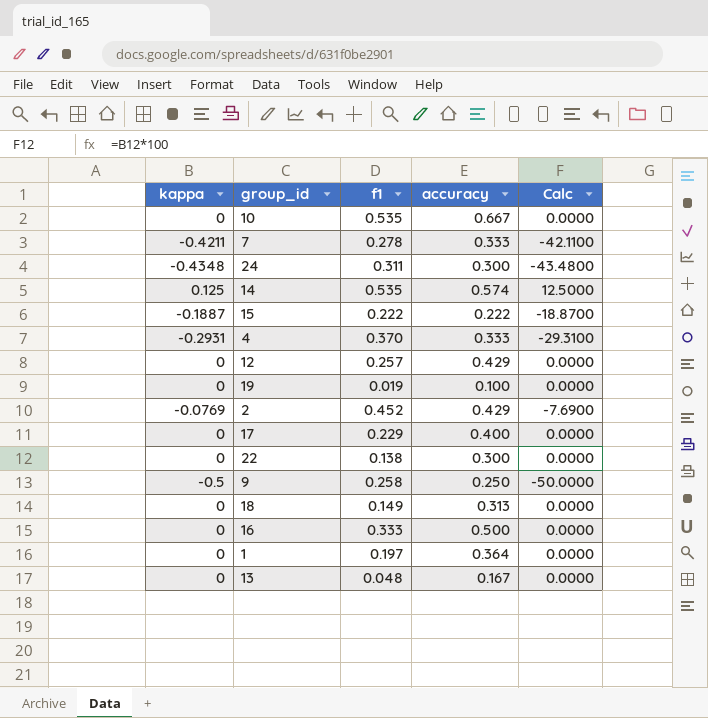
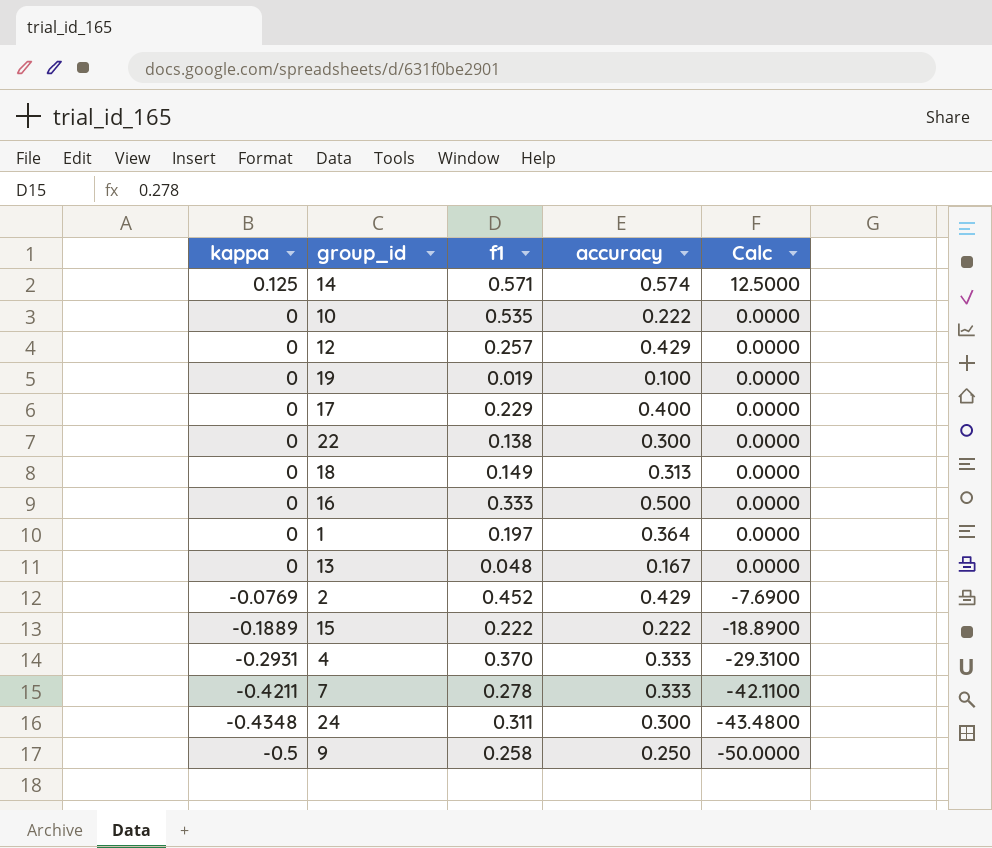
row order: none -> kappa descending
14 | f1: 0.535 -> 0.571
10 | accuracy: 0.667 -> 0.222
15 | kappa: -0.1887 -> -0.1889
15 | Calc: -18.8700 -> -18.8900

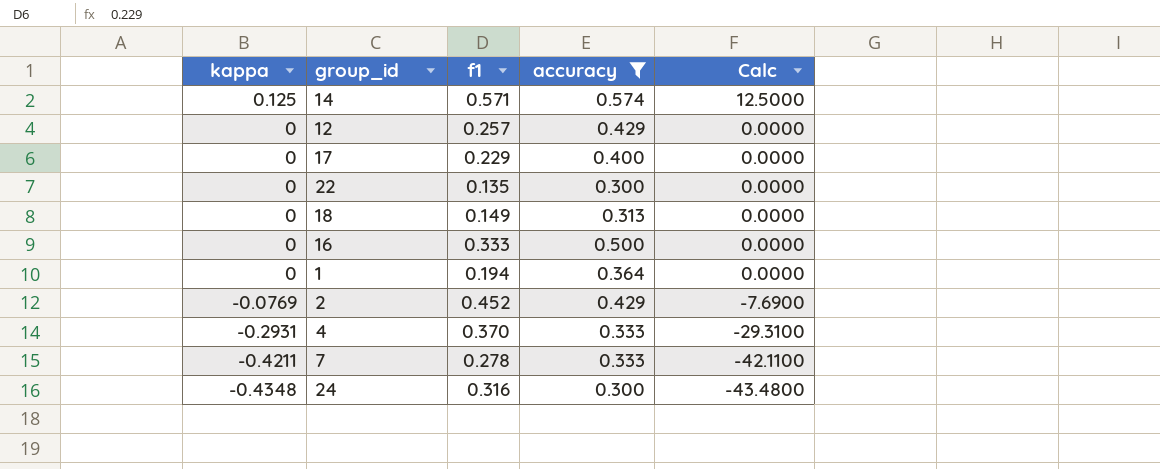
filter: none -> accuracy >= 0.300
22 | f1: 0.138 -> 0.135
1 | f1: 0.197 -> 0.194
24 | f1: 0.311 -> 0.316

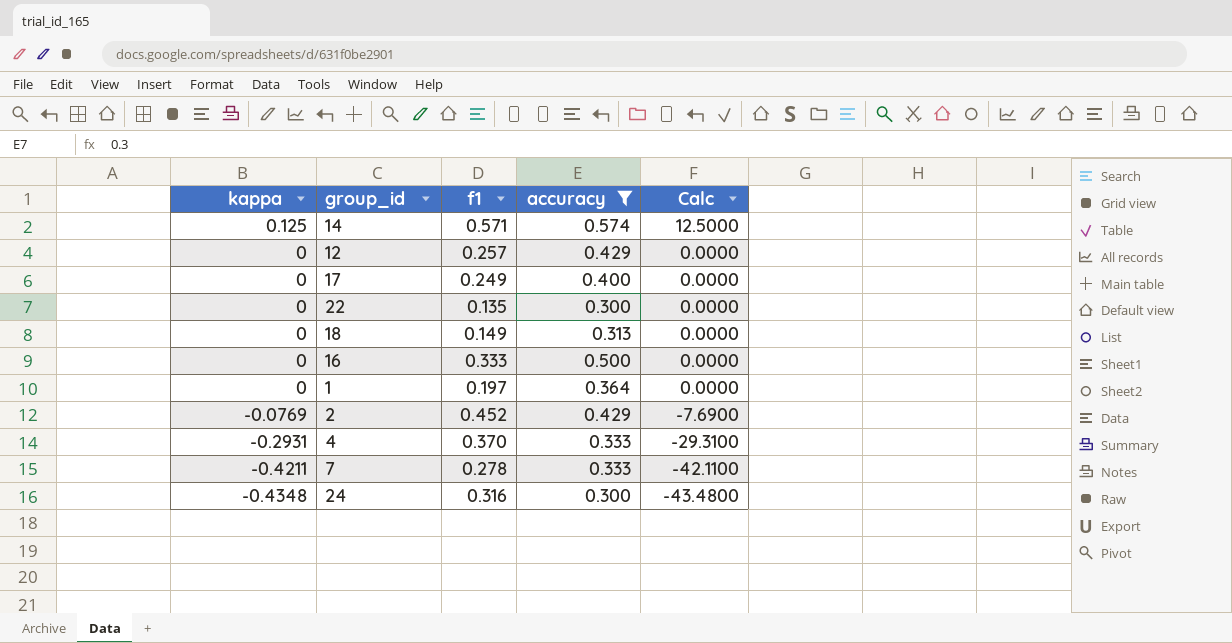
17 | f1: 0.229 -> 0.249
1 | f1: 0.194 -> 0.197

